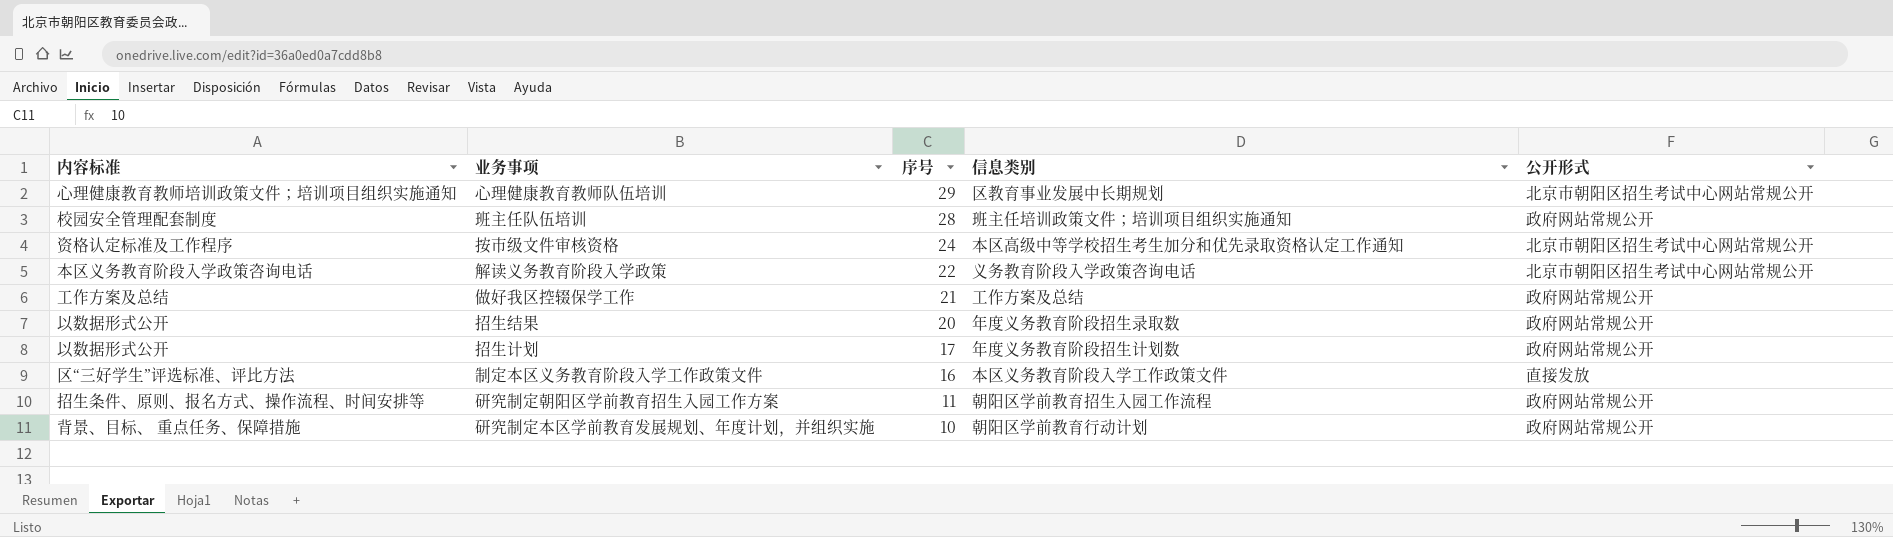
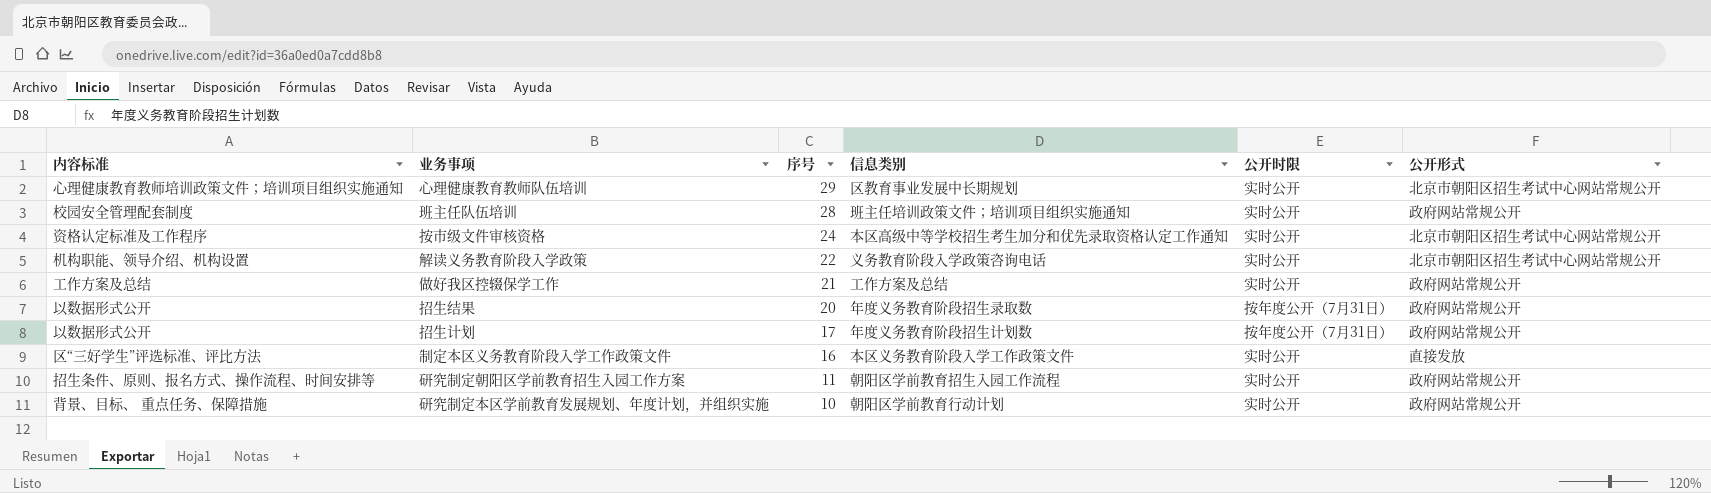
column 公开时限 | position: none -> 5
解读义务教育阶段入学政策 | 内容标准: 本区义务教育阶段入学政策咨询电话 -> 机构职能、领导介绍、机构设置

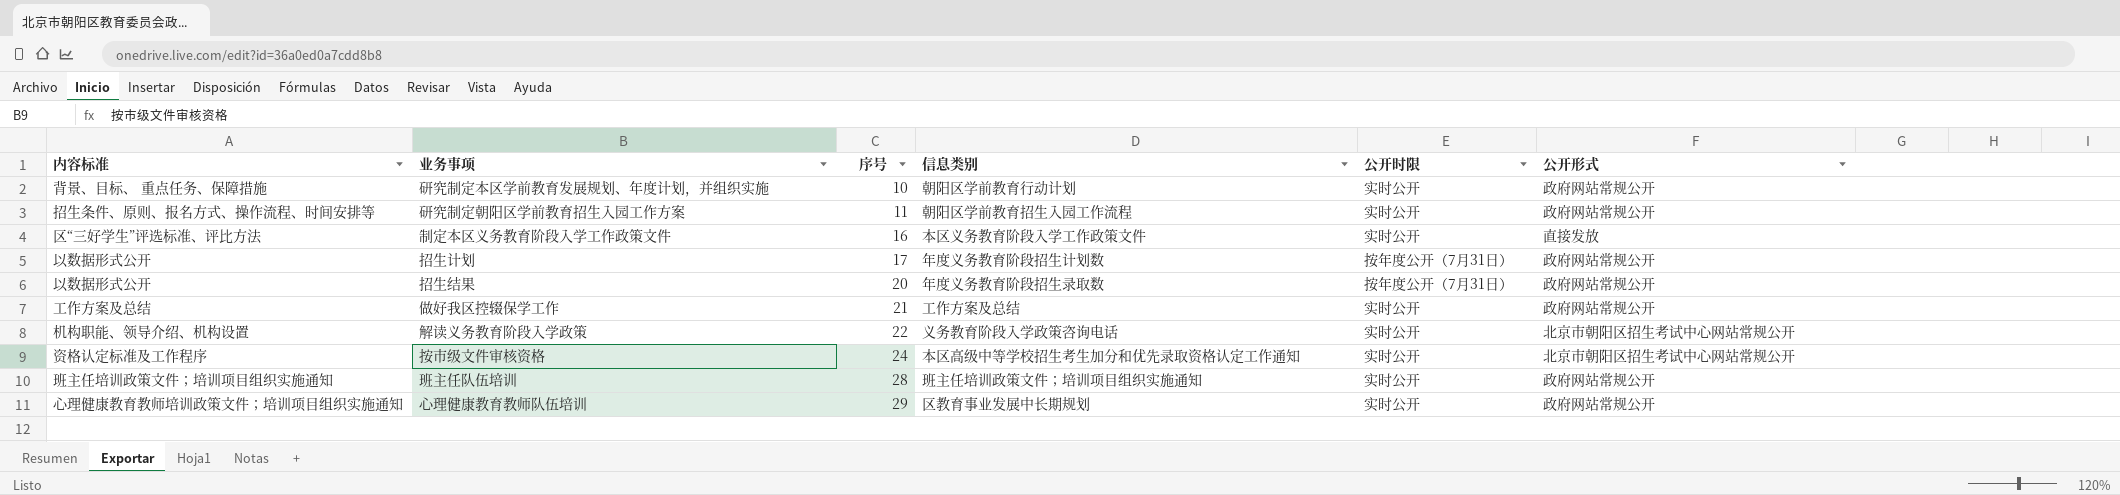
row order: 序号 descending -> 序号 ascending
班主任队伍培训 | 内容标准: 校园安全管理配套制度 -> 班主任培训政策文件；培训项目组织实施通知
心理健康教育教师队伍培训 | 公开形式: 北京市朝阳区招生考试中心网站常规公开 -> 政府网站常规公开

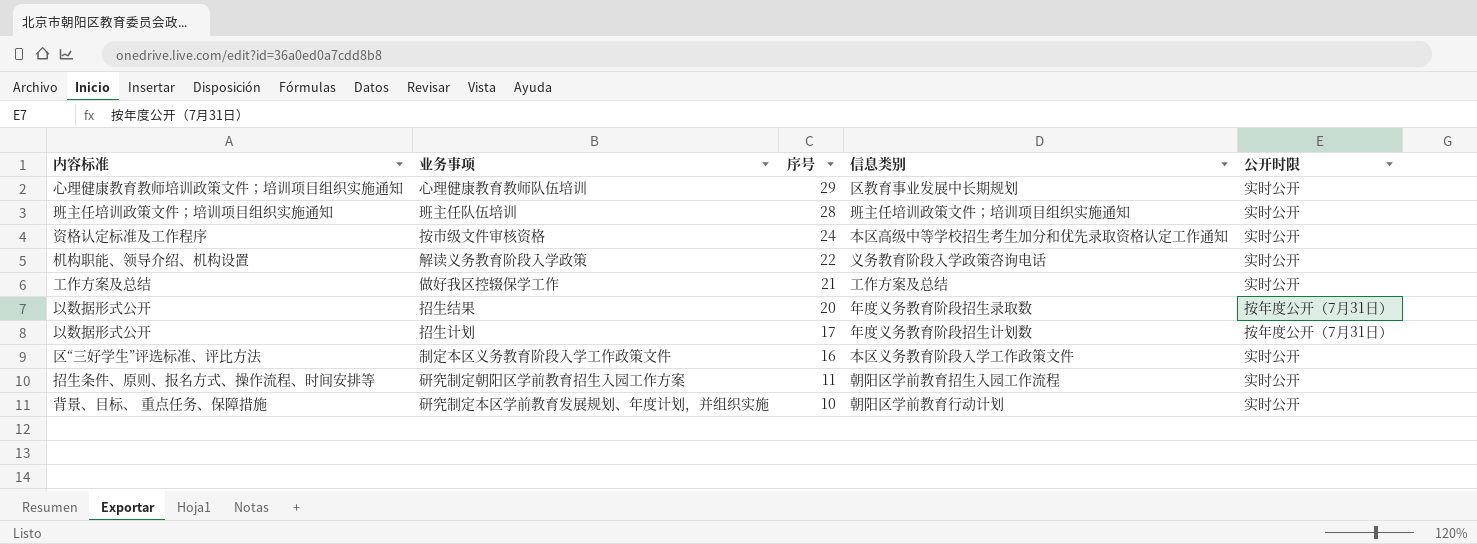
row order: 序号 ascending -> 序号 descending
column 公开形式 | position: 6 -> none

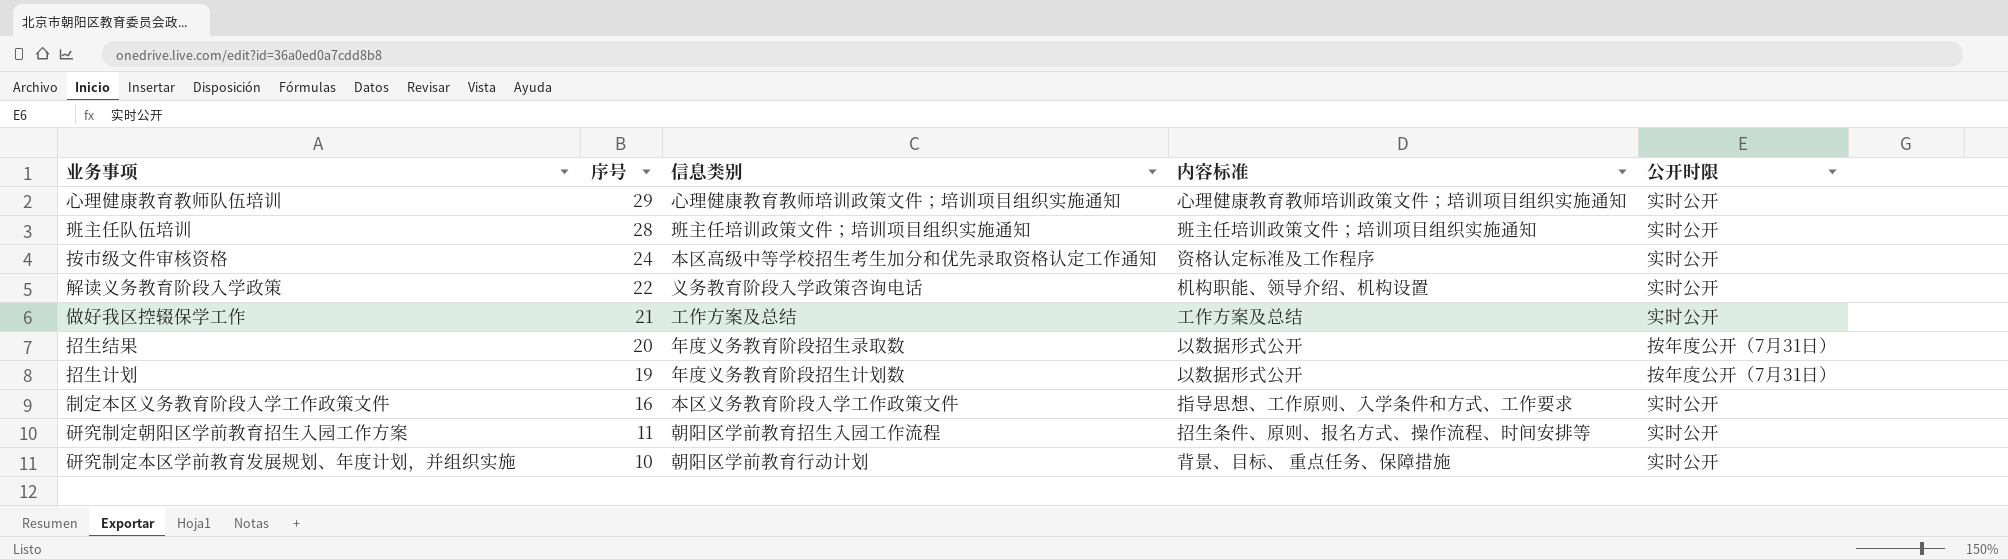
column 内容标准 | position: 1 -> 4
心理健康教育教师队伍培训 | 信息类别: 区教育事业发展中长期规划 -> 心理健康教育教师培训政策文件；培训项目组织实施通知
招生计划 | 序号: 17 -> 19
制定本区义务教育阶段入学工作政策文件 | 内容标准: 区“三好学生”评选标准、评比方法 -> 指导思想、工作原则、入学条件和方式、工作要求

